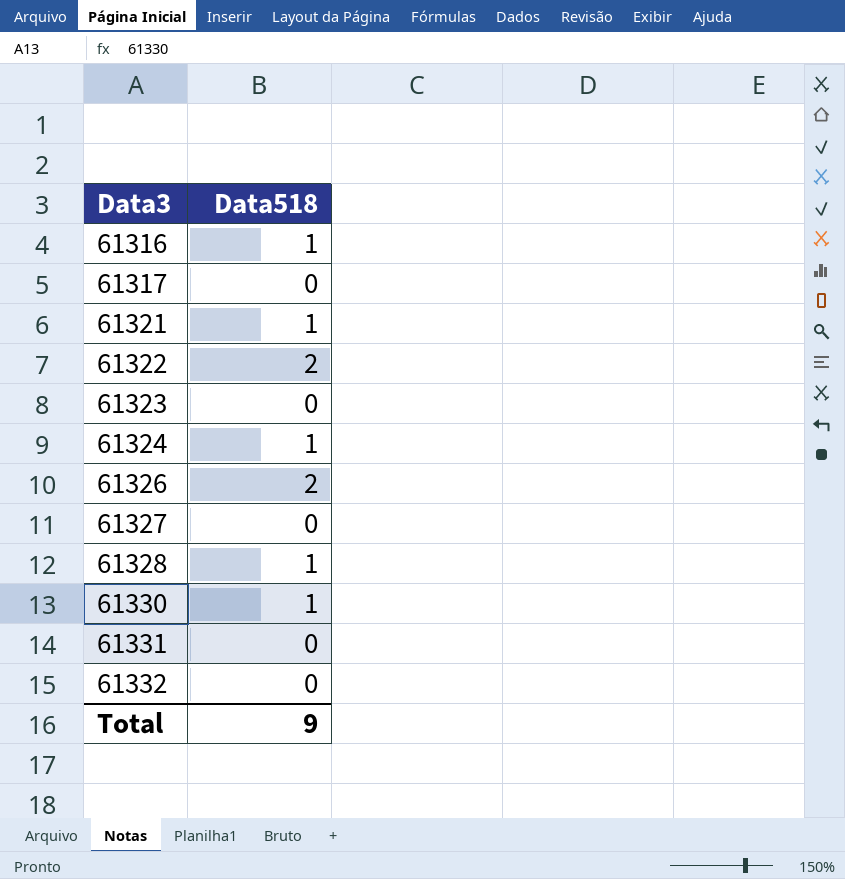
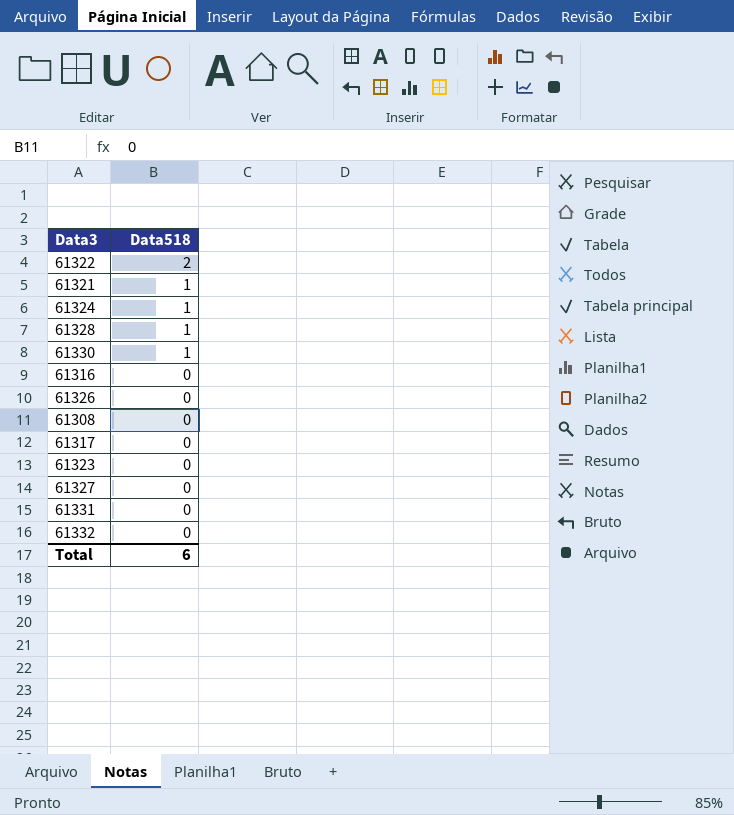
row order: Data3 ascending -> Data518 descending
61316 | Data518: 1 -> 0
61326 | Data518: 2 -> 0
row 61308: none -> 0
Total | Data518: 9 -> 6

